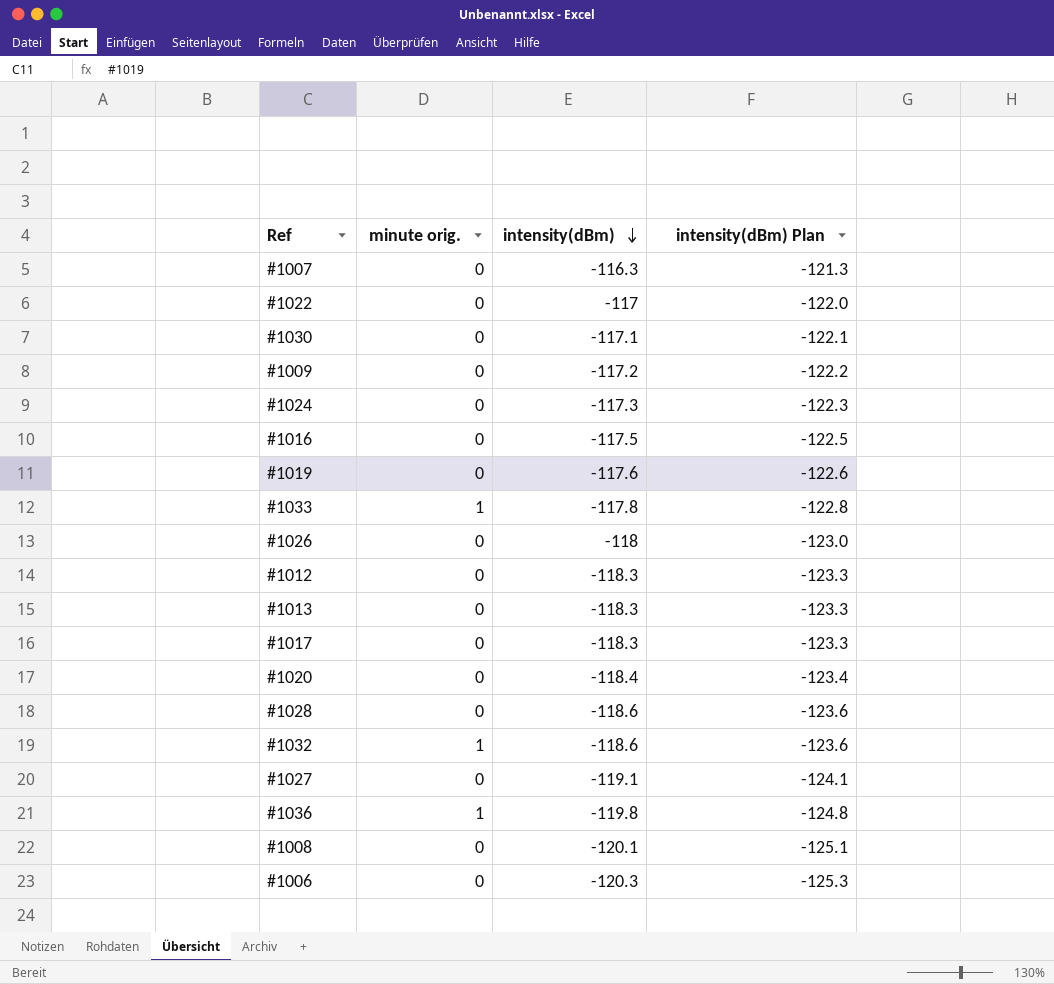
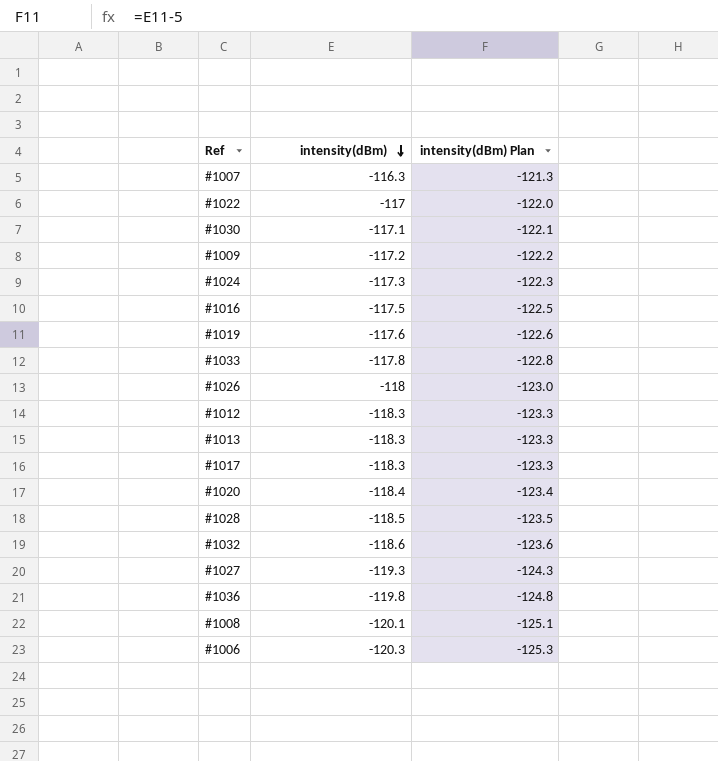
column minute orig. | position: 2 -> none
#1028 | intensity(dBm): -118.6 -> -118.5
#1028 | intensity(dBm) Plan: -123.6 -> -123.5
#1027 | intensity(dBm): -119.1 -> -119.3
#1027 | intensity(dBm) Plan: -124.1 -> -124.3

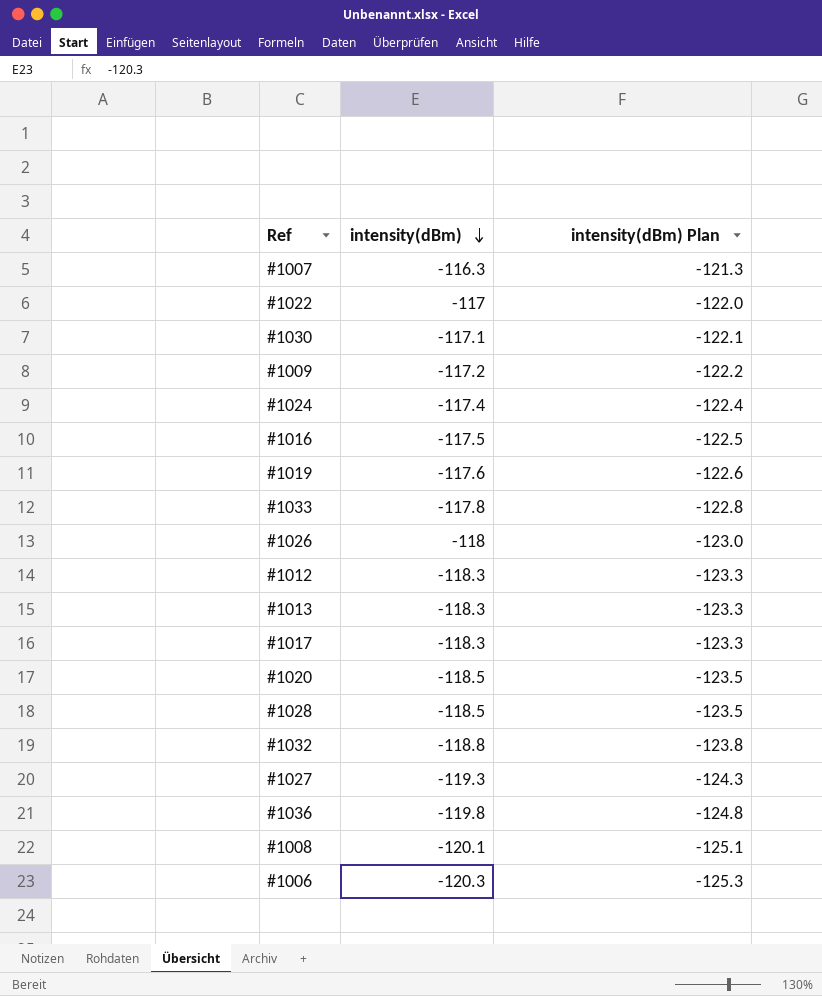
#1024 | intensity(dBm): -117.3 -> -117.4
#1024 | intensity(dBm) Plan: -122.3 -> -122.4
#1020 | intensity(dBm): -118.4 -> -118.5
#1020 | intensity(dBm) Plan: -123.4 -> -123.5
#1032 | intensity(dBm): -118.6 -> -118.8
#1032 | intensity(dBm) Plan: -123.6 -> -123.8

